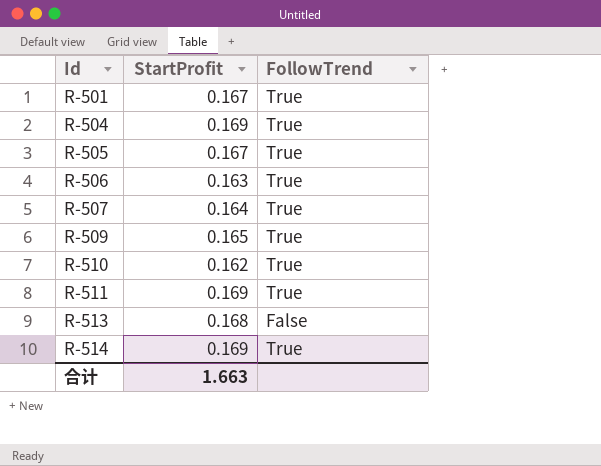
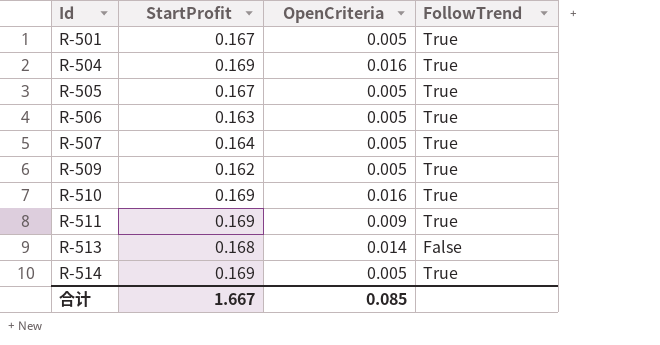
column OpenCriteria | position: none -> 3
R-509 | StartProfit: 0.165 -> 0.162
R-510 | StartProfit: 0.162 -> 0.169
合计 | StartProfit: 1.663 -> 1.667

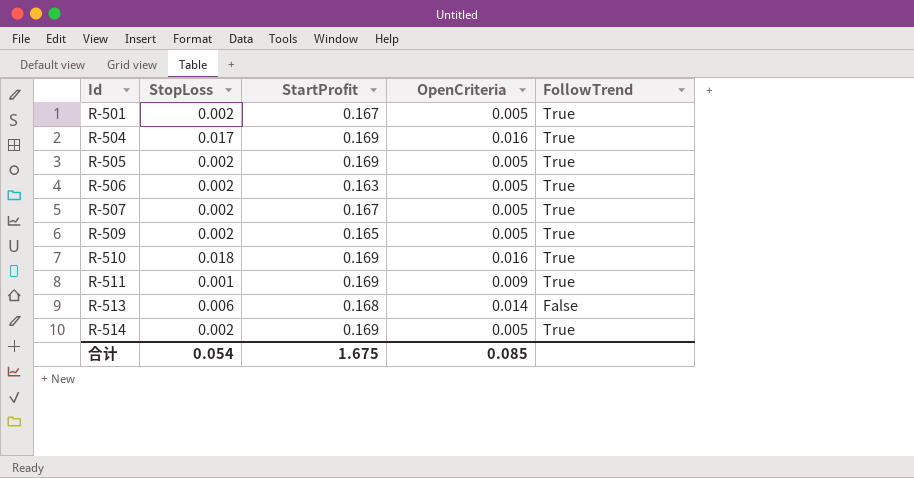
column StopLoss | position: none -> 2
R-505 | StartProfit: 0.167 -> 0.169
R-507 | StartProfit: 0.164 -> 0.167
R-509 | StartProfit: 0.162 -> 0.165
合计 | StartProfit: 1.667 -> 1.675

